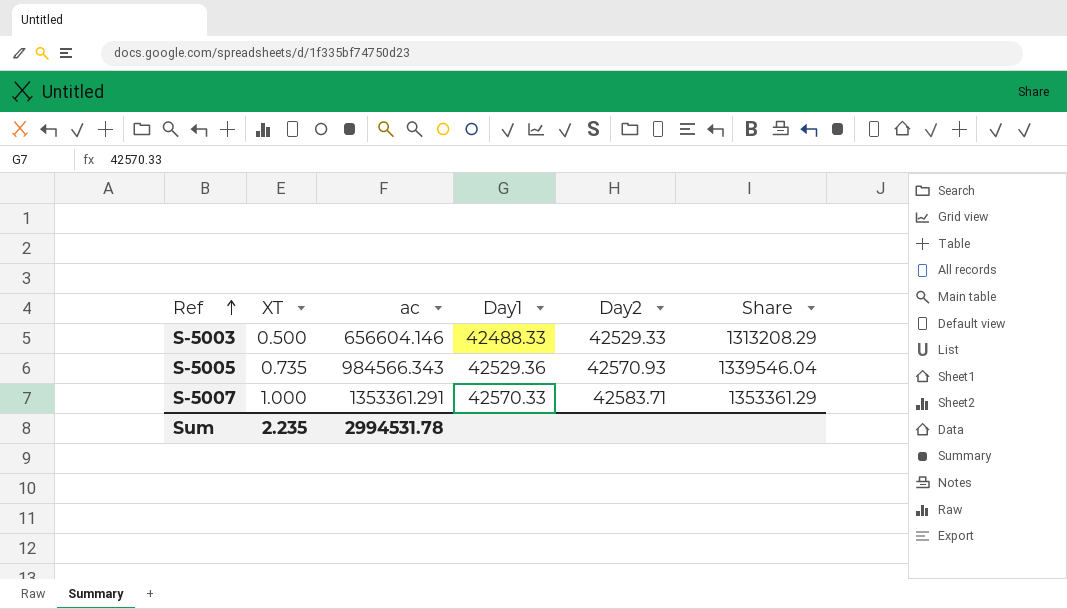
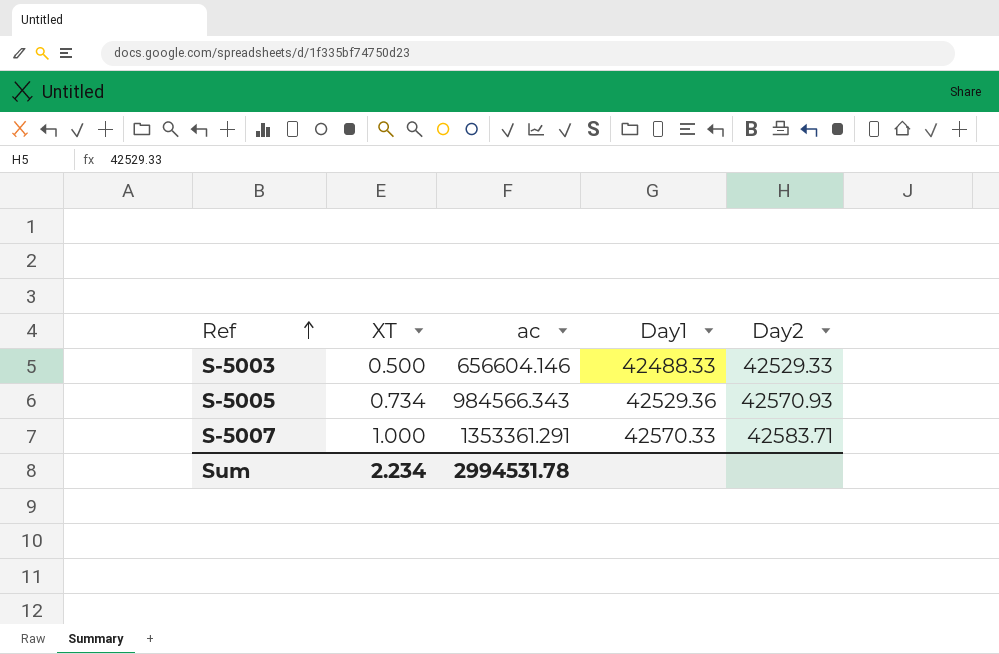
column Share | formula: [ac] / [XT] -> none
S-5005 | XT: 0.735 -> 0.734
Sum | XT: 2.235 -> 2.234

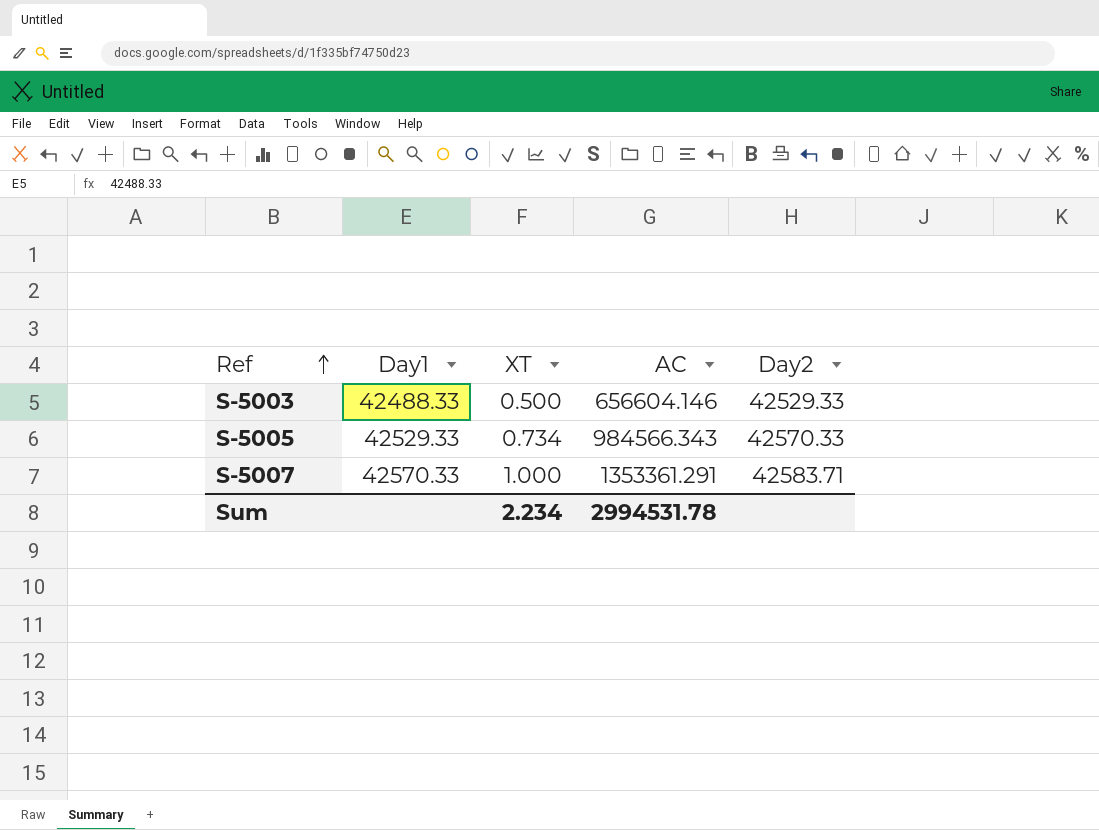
column Day1 | position: 4 -> 2
column name: ac -> AC
S-5005 | Day1: 42529.36 -> 42529.33
S-5005 | Day2: 42570.93 -> 42570.33

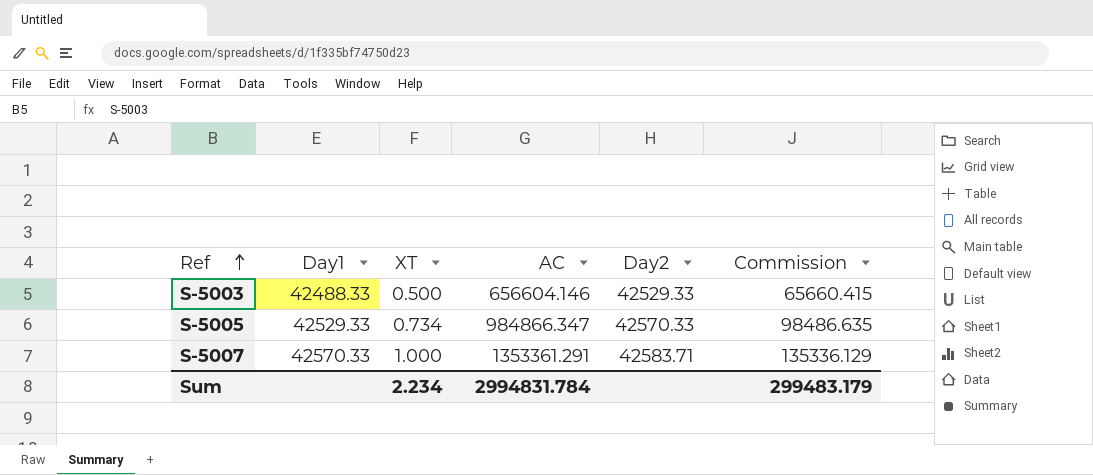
column Commission | formula: none -> [AC] * 0.1
S-5005 | AC: 984566.343 -> 984866.347
Sum | AC: 2994531.78 -> 2994831.784

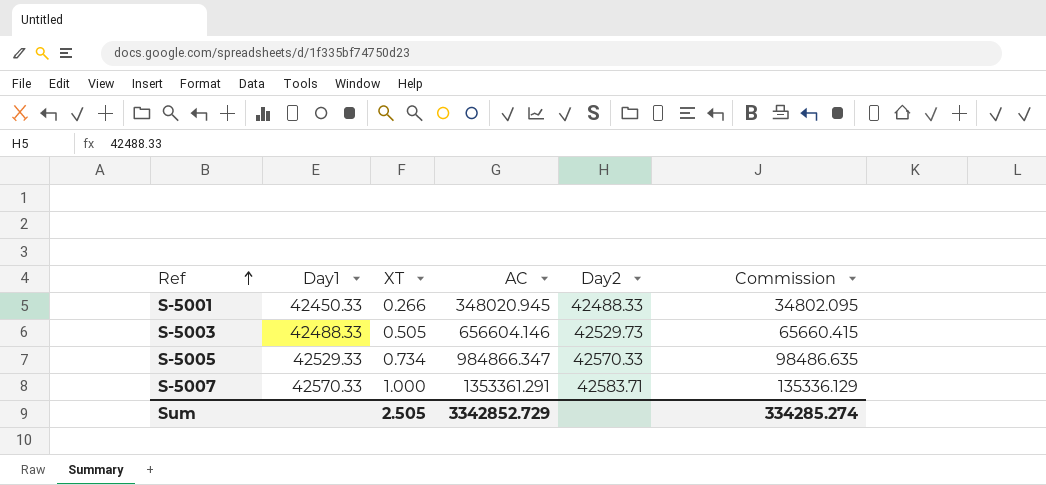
row S-5001: none -> 42450.33 | 0.266 | 348020.945 | 42488.33 | 34802.095
S-5003 | XT: 0.500 -> 0.505
S-5003 | Day2: 42529.33 -> 42529.73
Sum | XT: 2.234 -> 2.505
Sum | AC: 2994831.784 -> 3342852.729
Sum | Commission: 299483.179 -> 334285.274

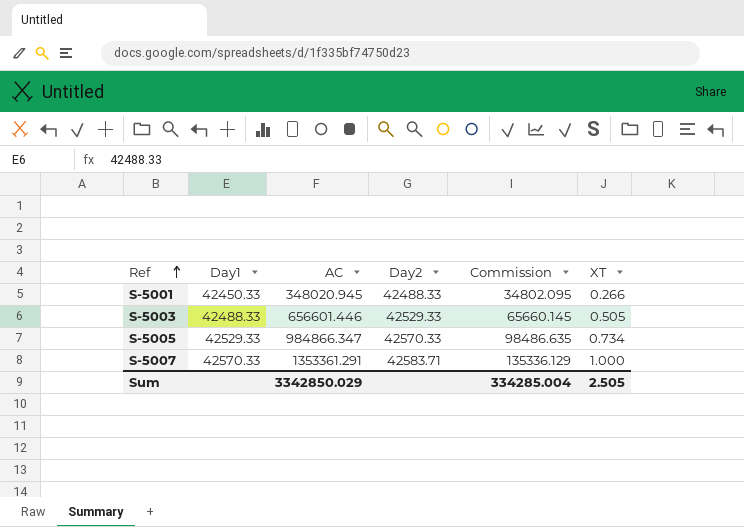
column XT | position: 3 -> 6
S-5003 | AC: 656604.146 -> 656601.446
S-5003 | Day2: 42529.73 -> 42529.33
S-5003 | Commission: 65660.415 -> 65660.145
Sum | AC: 3342852.729 -> 3342850.029
Sum | Commission: 334285.274 -> 334285.004

